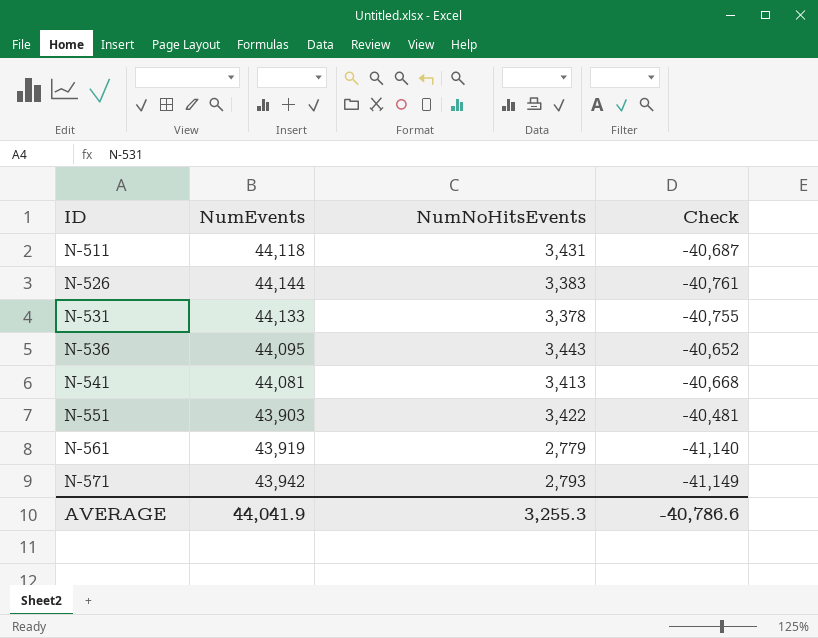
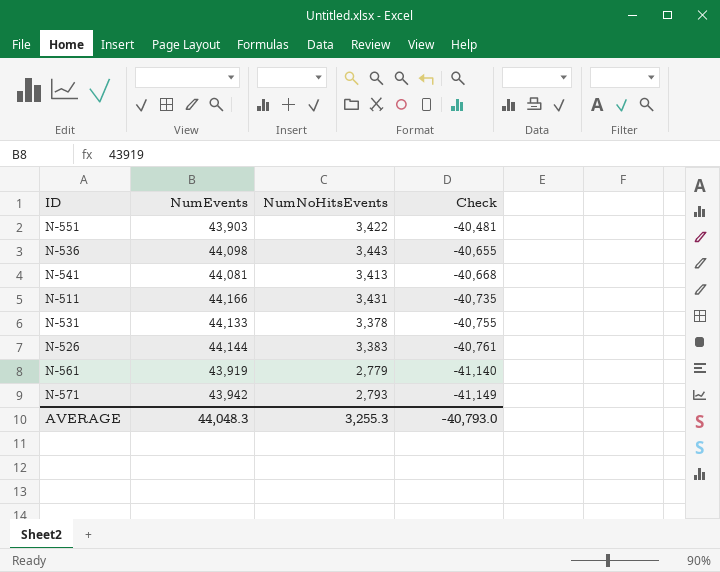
row order: ID ascending -> Check descending
N-536 | NumEvents: 44,095 -> 44,098
N-536 | Check: -40,652 -> -40,655
N-511 | NumEvents: 44,118 -> 44,166
N-511 | Check: -40,687 -> -40,735
AVERAGE | NumEvents: 44,041.9 -> 44,048.3
AVERAGE | Check: -40,786.6 -> -40,793.0

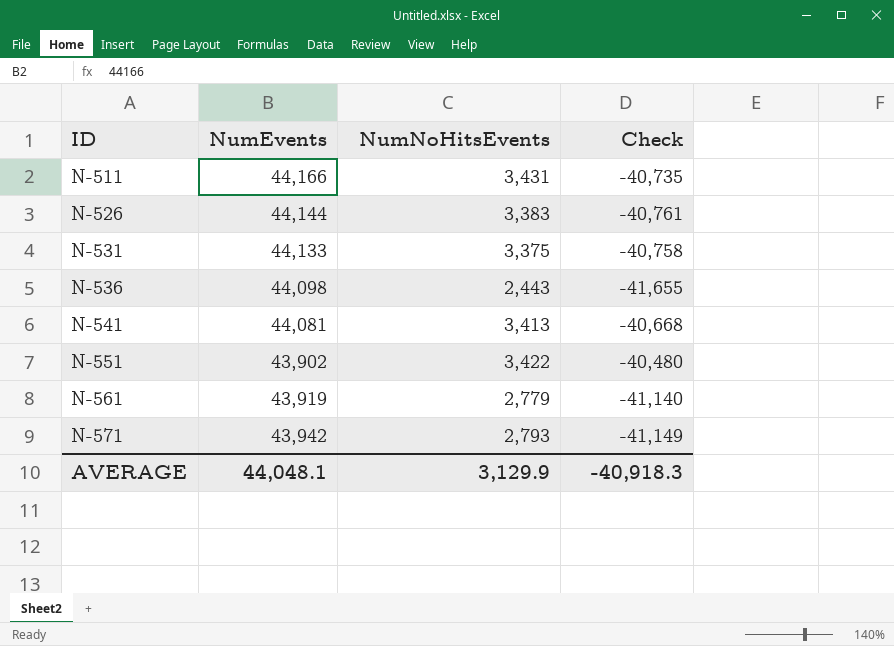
row order: Check descending -> ID ascending
N-531 | NumNoHitsEvents: 3,378 -> 3,375
N-531 | Check: -40,755 -> -40,758
N-536 | NumNoHitsEvents: 3,443 -> 2,443
N-536 | Check: -40,655 -> -41,655
N-551 | NumEvents: 43,903 -> 43,902
N-551 | Check: -40,481 -> -40,480
AVERAGE | NumEvents: 44,048.3 -> 44,048.1
AVERAGE | NumNoHitsEvents: 3,255.3 -> 3,129.9
AVERAGE | Check: -40,793.0 -> -40,918.3

